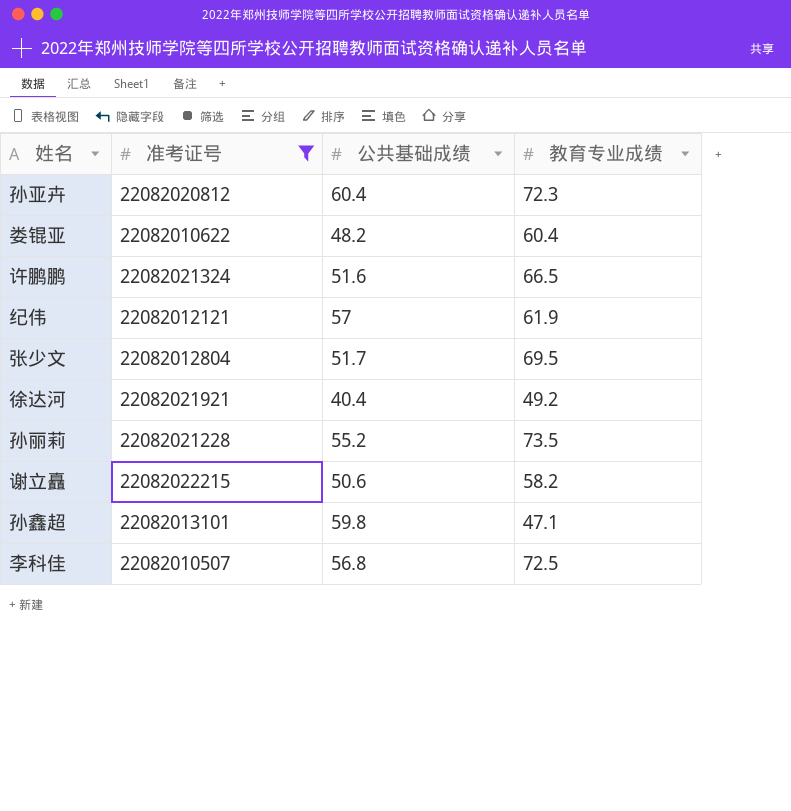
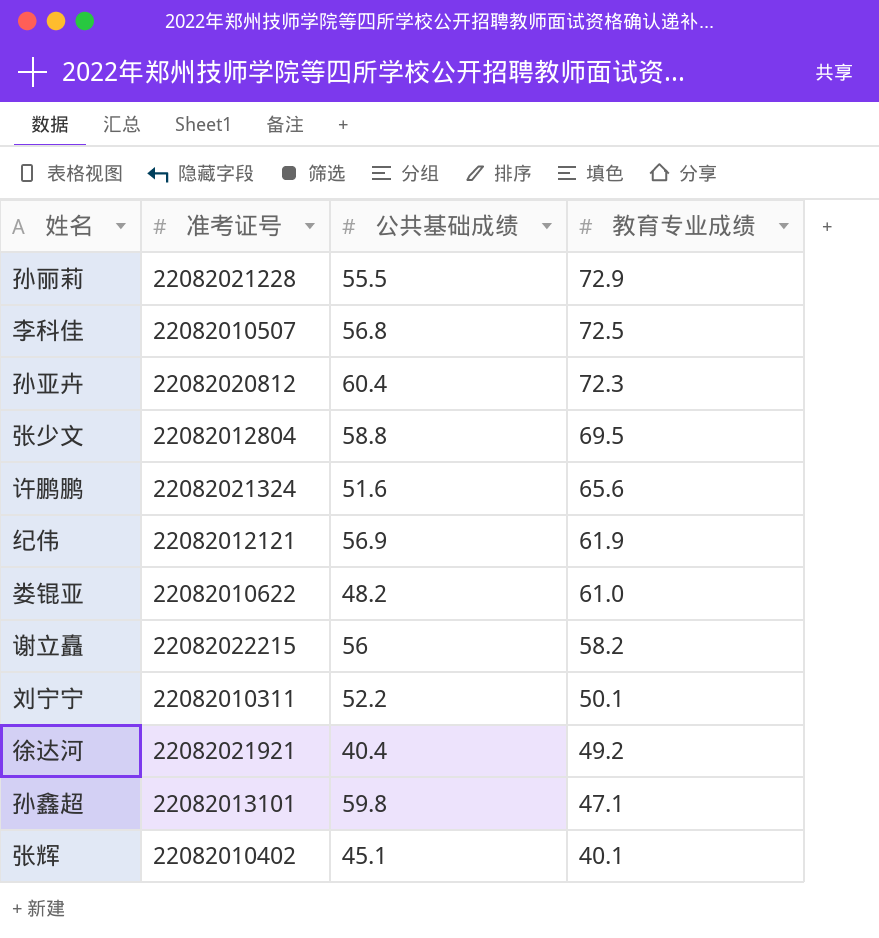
filter: 准考证号 >= 22082010507 -> none
row order: none -> 教育专业成绩 descending
孙丽莉 | 公共基础成绩: 55.2 -> 55.5
孙丽莉 | 教育专业成绩: 73.5 -> 72.9
张少文 | 公共基础成绩: 51.7 -> 58.8
许鹏鹏 | 教育专业成绩: 66.5 -> 65.6
纪伟 | 公共基础成绩: 57 -> 56.9
娄锟亚 | 教育专业成绩: 60.4 -> 61.0
谢立矗 | 公共基础成绩: 50.6 -> 56

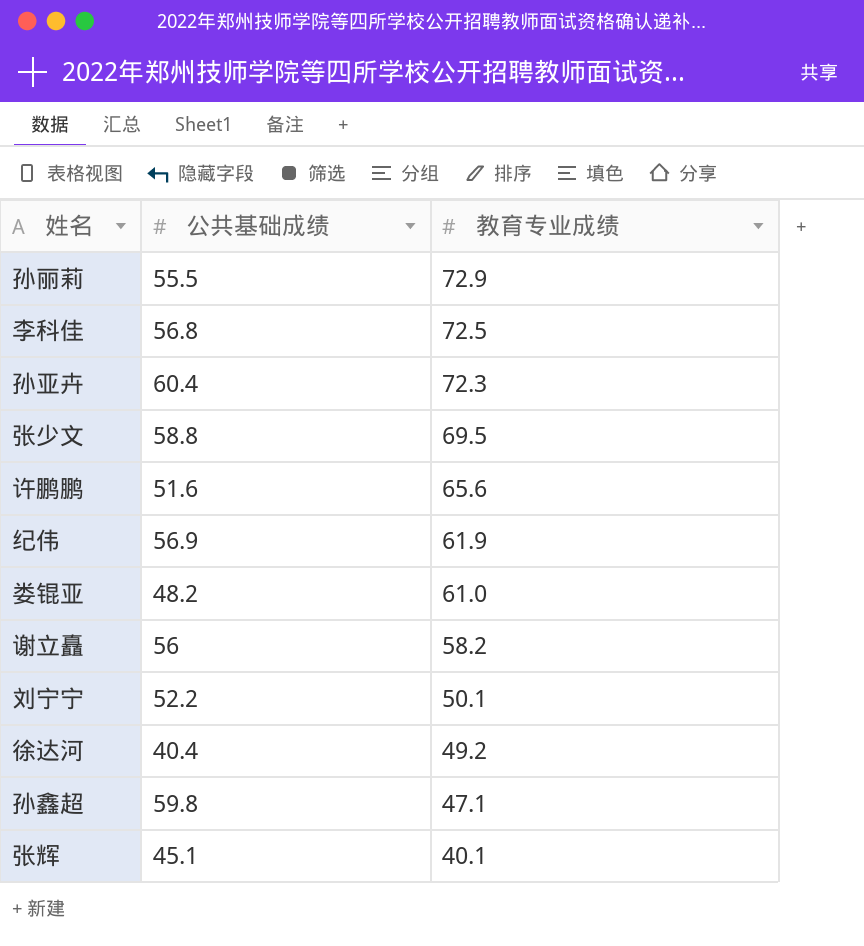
column 准考证号 | position: 2 -> none

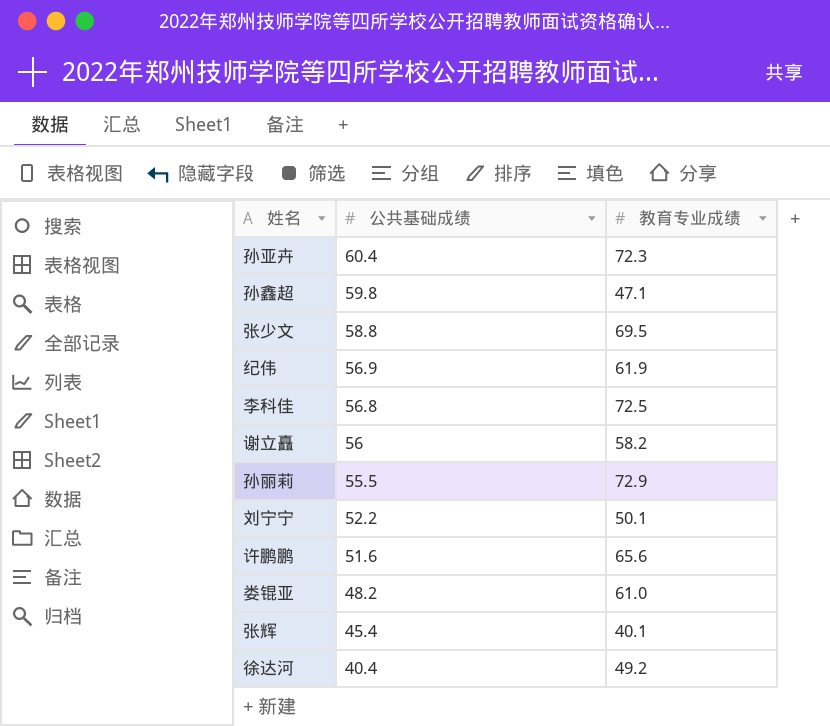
row order: 教育专业成绩 descending -> 公共基础成绩 descending
张辉 | 公共基础成绩: 45.1 -> 45.4

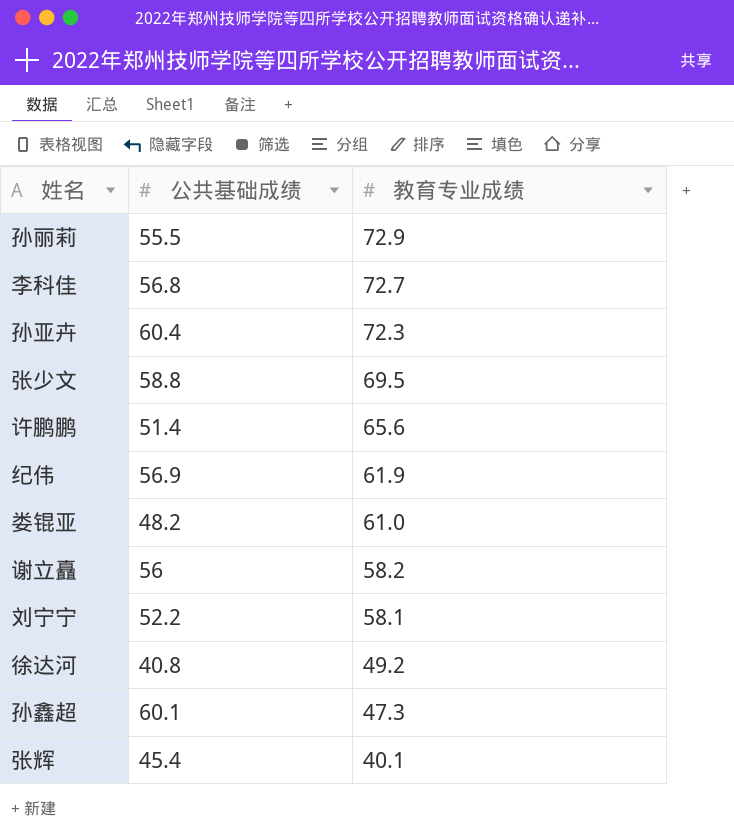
row order: 公共基础成绩 descending -> 教育专业成绩 descending
李科佳 | 教育专业成绩: 72.5 -> 72.7
许鹏鹏 | 公共基础成绩: 51.6 -> 51.4
刘宁宁 | 教育专业成绩: 50.1 -> 58.1
徐达河 | 公共基础成绩: 40.4 -> 40.8
孙鑫超 | 公共基础成绩: 59.8 -> 60.1
孙鑫超 | 教育专业成绩: 47.1 -> 47.3

